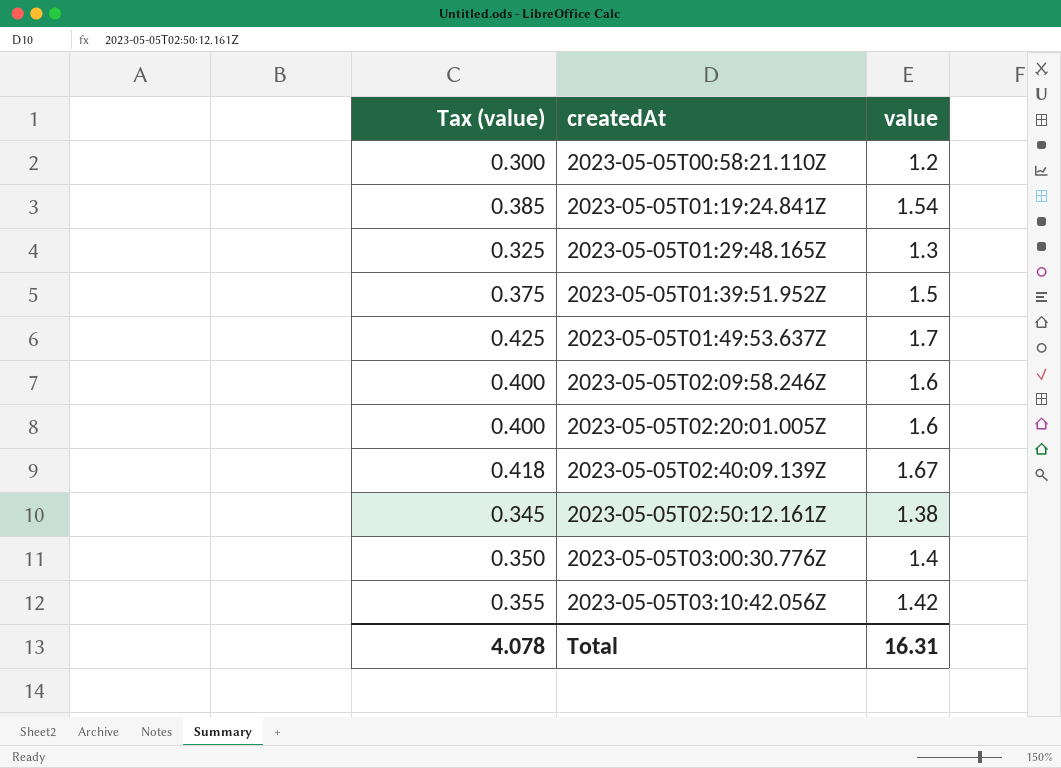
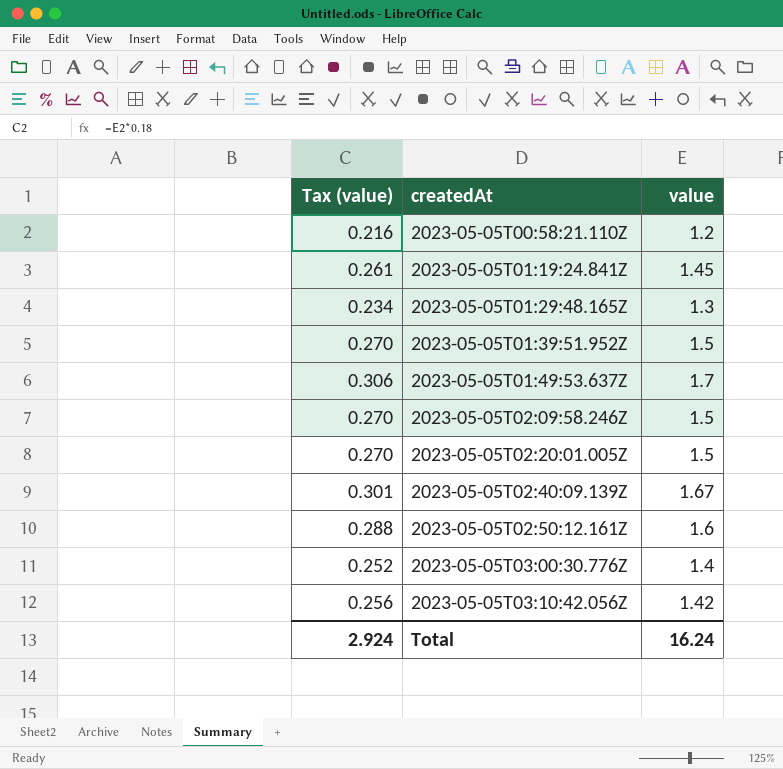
column Tax (value) | formula: [value] * 0.25 -> [value] * 0.18
2023-05-05T01:19:24.841Z | value: 1.54 -> 1.45
2023-05-05T02:09:58.246Z | value: 1.6 -> 1.5
2023-05-05T02:20:01.005Z | value: 1.6 -> 1.5
2023-05-05T02:50:12.161Z | value: 1.38 -> 1.6
Total | Tax (value): 4.078 -> 2.924
Total | value: 16.31 -> 16.24

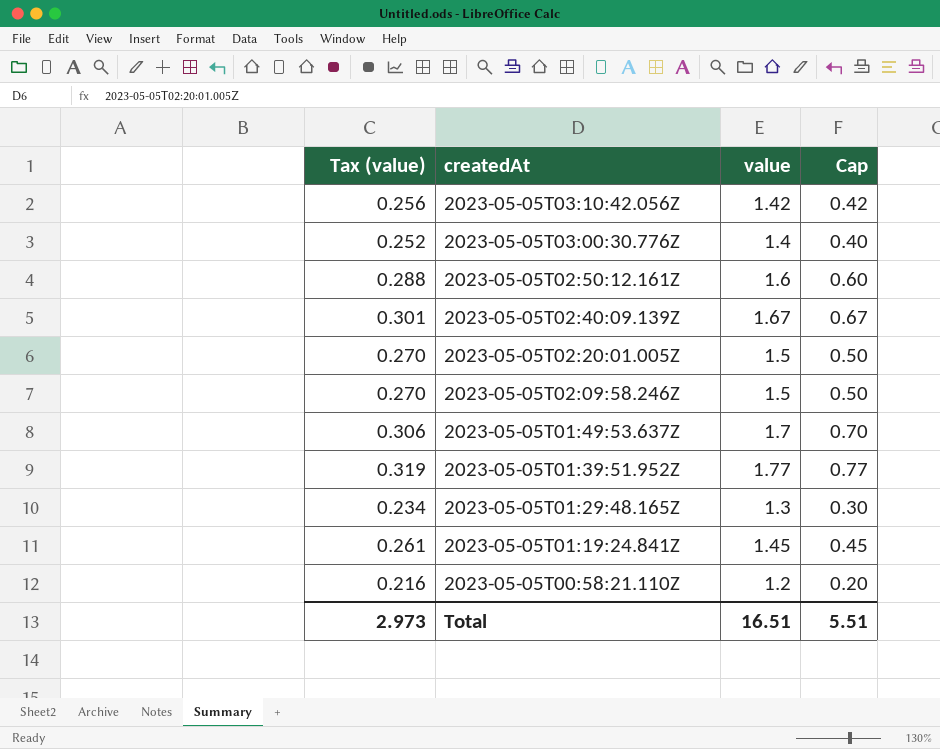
row order: createdAt ascending -> createdAt descending
column Cap | formula: none -> [value] - 1
2023-05-05T01:39:51.952Z | Tax (value): 0.270 -> 0.319
2023-05-05T01:39:51.952Z | value: 1.5 -> 1.77
Total | Tax (value): 2.924 -> 2.973
Total | value: 16.24 -> 16.51

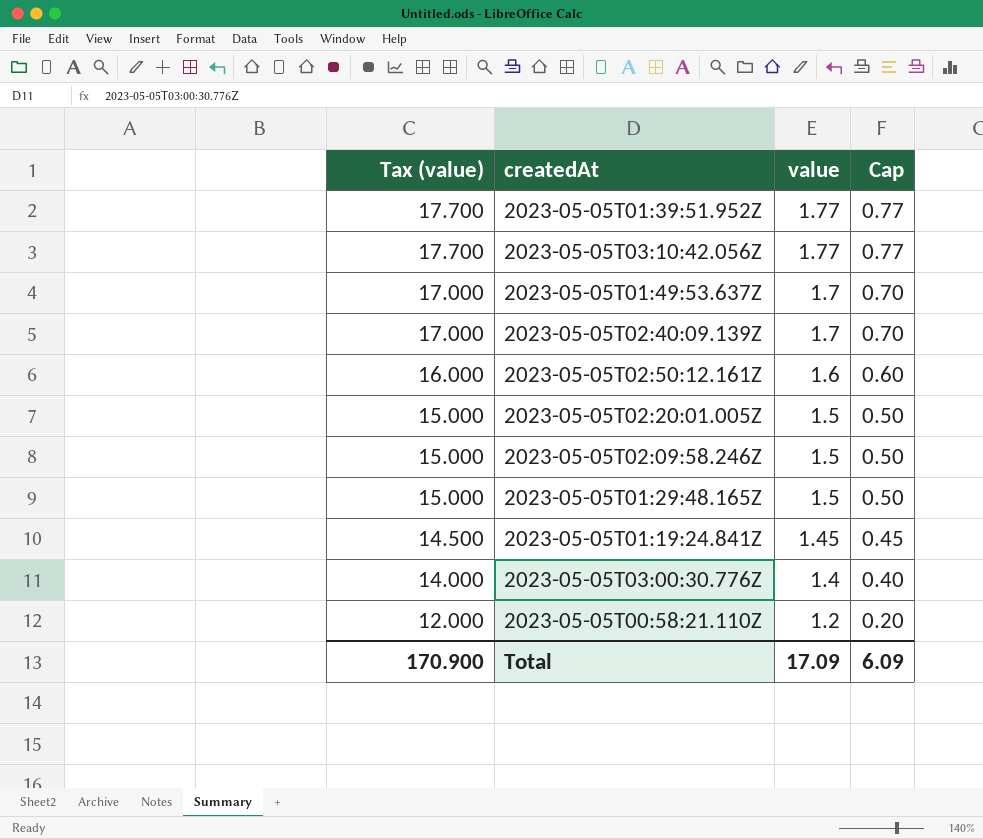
row order: createdAt descending -> Tax (value) descending
column Tax (value) | formula: [value] * 0.18 -> [value] * 10
2023-05-05T03:10:42.056Z | value: 1.42 -> 1.77
2023-05-05T03:10:42.056Z | Cap: 0.42 -> 0.77
2023-05-05T02:40:09.139Z | value: 1.67 -> 1.7
2023-05-05T02:40:09.139Z | Cap: 0.67 -> 0.70
2023-05-05T01:29:48.165Z | value: 1.3 -> 1.5
2023-05-05T01:29:48.165Z | Cap: 0.30 -> 0.50
Total | Tax (value): 2.973 -> 170.900
Total | value: 16.51 -> 17.09
Total | Cap: 5.51 -> 6.09

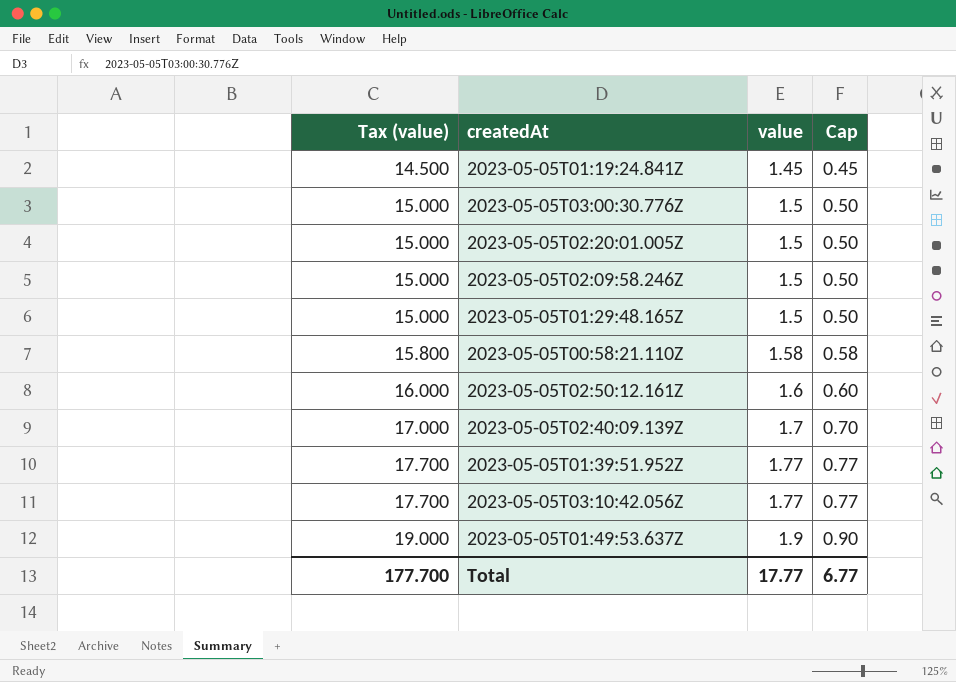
row order: Tax (value) descending -> Tax (value) ascending
2023-05-05T03:00:30.776Z | Tax (value): 14.000 -> 15.000
2023-05-05T03:00:30.776Z | value: 1.4 -> 1.5
2023-05-05T03:00:30.776Z | Cap: 0.40 -> 0.50
2023-05-05T00:58:21.110Z | Tax (value): 12.000 -> 15.800
2023-05-05T00:58:21.110Z | value: 1.2 -> 1.58
2023-05-05T00:58:21.110Z | Cap: 0.20 -> 0.58
2023-05-05T01:49:53.637Z | Tax (value): 17.000 -> 19.000
2023-05-05T01:49:53.637Z | value: 1.7 -> 1.9
2023-05-05T01:49:53.637Z | Cap: 0.70 -> 0.90
Total | Tax (value): 170.900 -> 177.700
Total | value: 17.09 -> 17.77
Total | Cap: 6.09 -> 6.77

